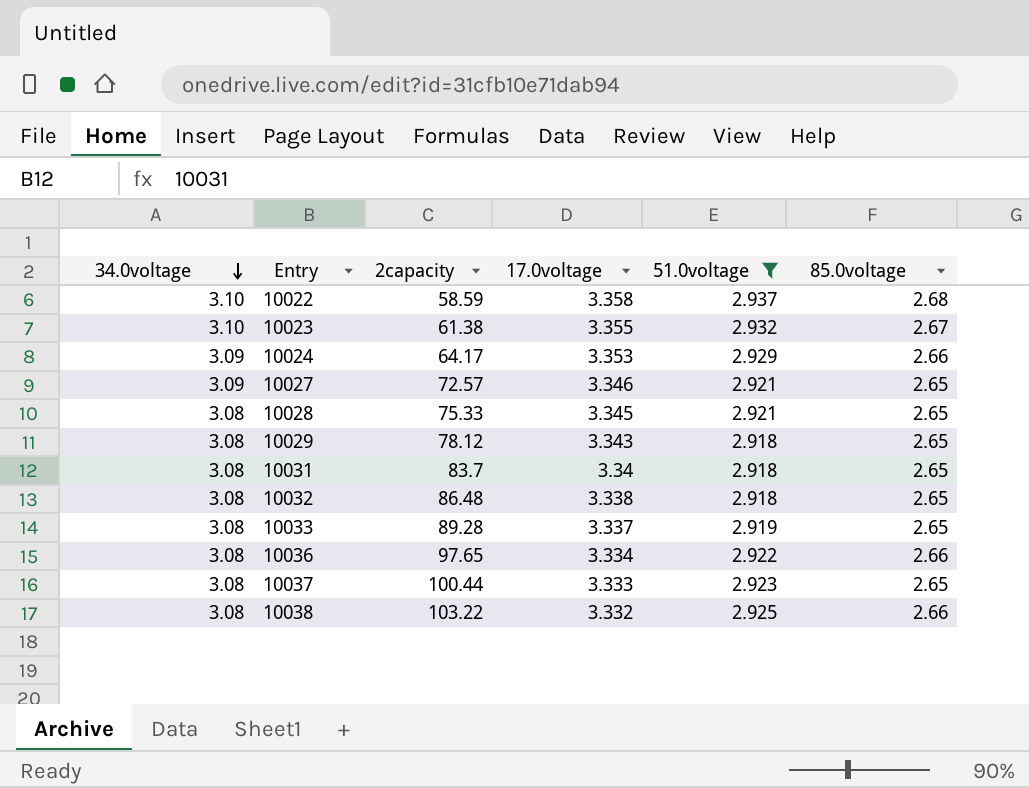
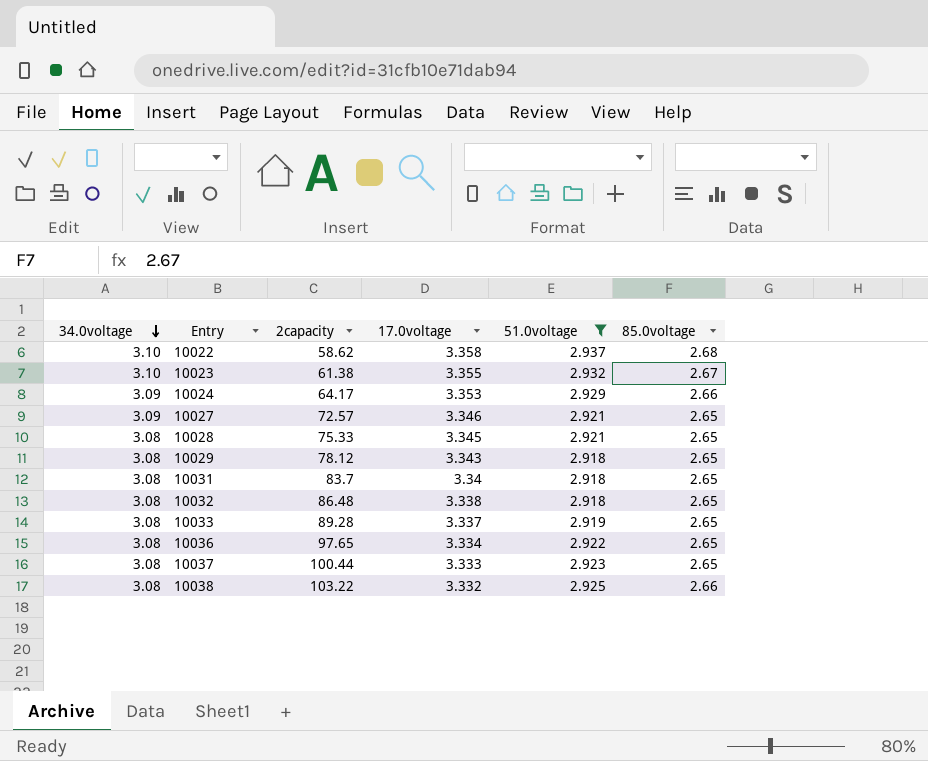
10022 | 2capacity: 58.59 -> 58.62
10036 | 85.0voltage: 2.66 -> 2.65

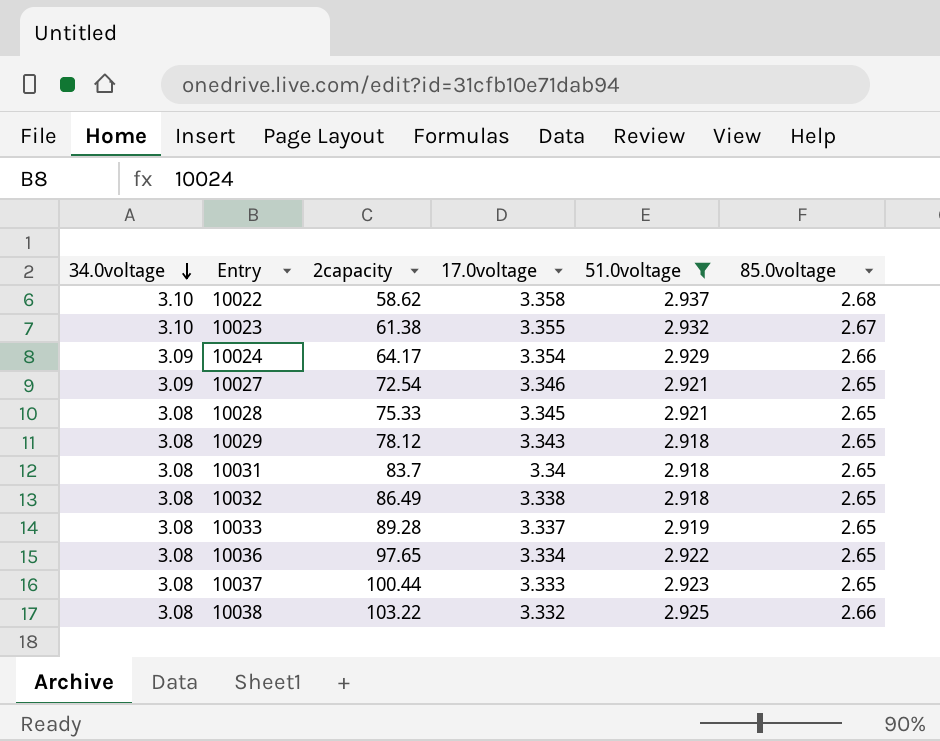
10024 | 17.0voltage: 3.353 -> 3.354
10027 | 2capacity: 72.57 -> 72.54
10032 | 2capacity: 86.48 -> 86.49

